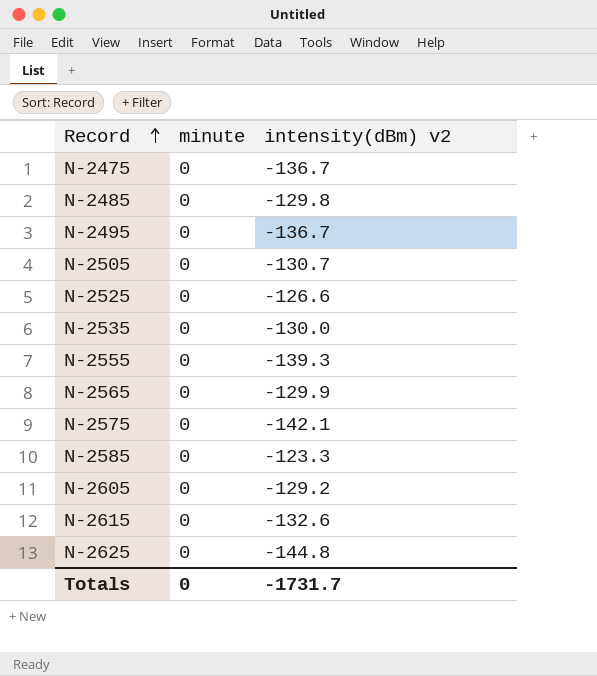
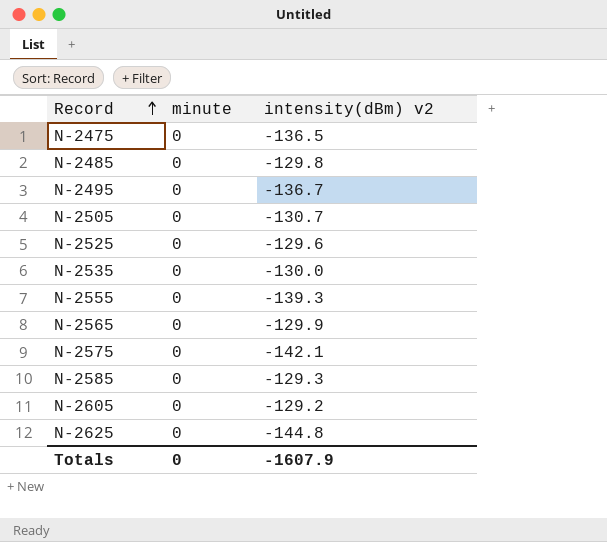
row N-2615: 0 | -132.6 -> none
N-2475 | intensity(dBm) v2: -136.7 -> -136.5
N-2525 | intensity(dBm) v2: -126.6 -> -129.6
N-2585 | intensity(dBm) v2: -123.3 -> -129.3
Totals | intensity(dBm) v2: -1731.7 -> -1607.9

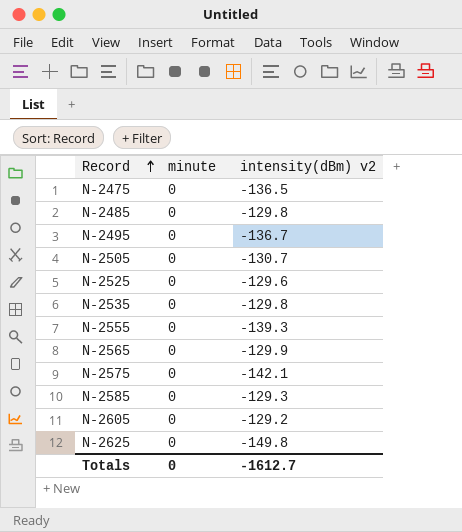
N-2535 | intensity(dBm) v2: -130.0 -> -129.8
N-2625 | intensity(dBm) v2: -144.8 -> -149.8
Totals | intensity(dBm) v2: -1607.9 -> -1612.7

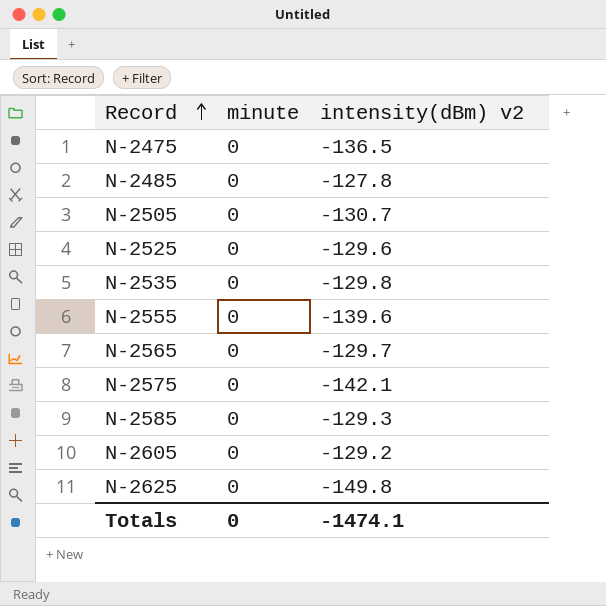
row N-2495: 0 | -136.7 -> none
N-2485 | intensity(dBm) v2: -129.8 -> -127.8
N-2555 | intensity(dBm) v2: -139.3 -> -139.6
N-2565 | intensity(dBm) v2: -129.9 -> -129.7
Totals | intensity(dBm) v2: -1612.7 -> -1474.1

